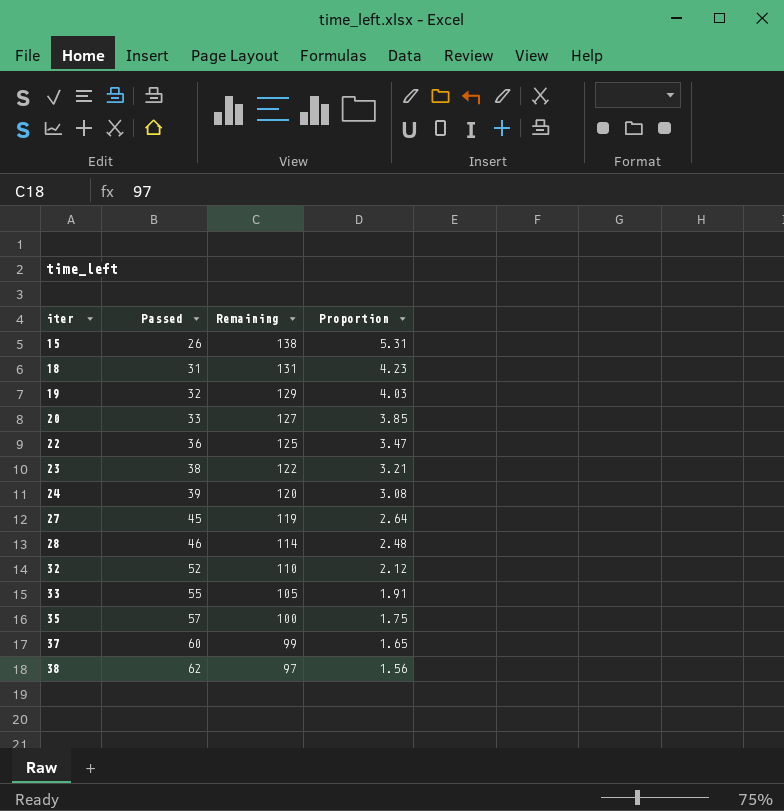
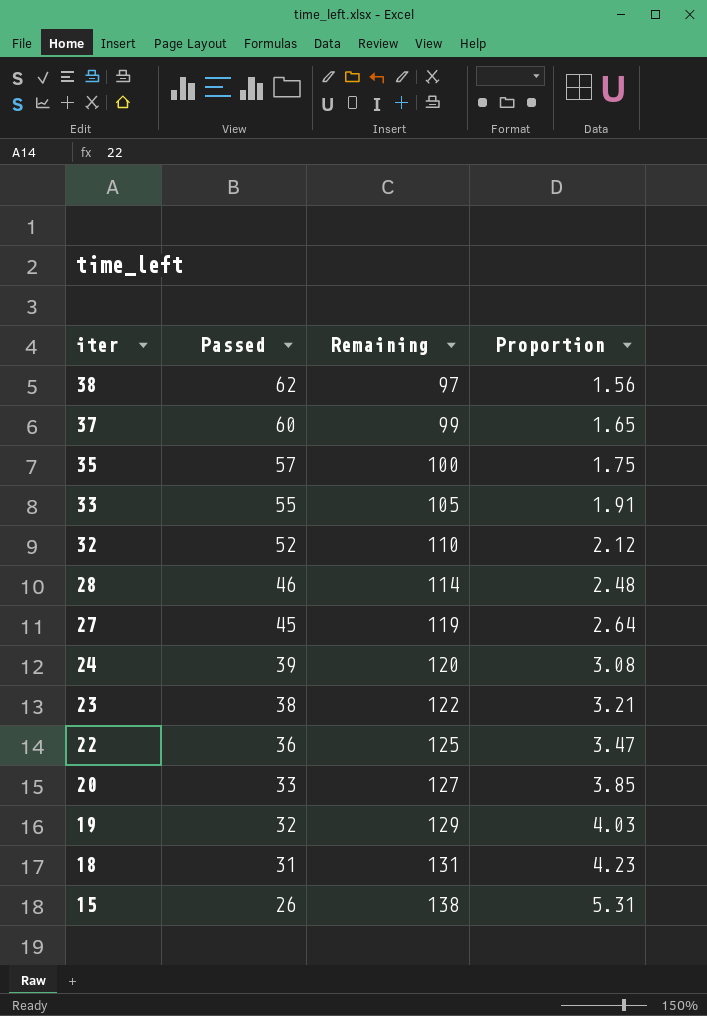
row order: iter ascending -> iter descending

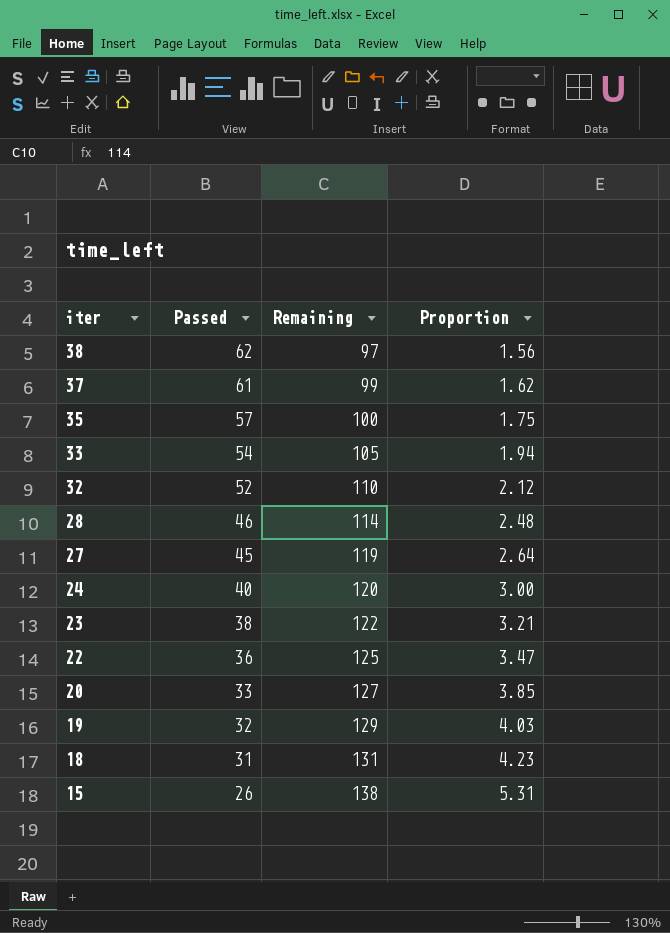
37 | Passed: 60 -> 61
37 | Proportion: 1.65 -> 1.62
33 | Passed: 55 -> 54
33 | Proportion: 1.91 -> 1.94
24 | Passed: 39 -> 40
24 | Proportion: 3.08 -> 3.00

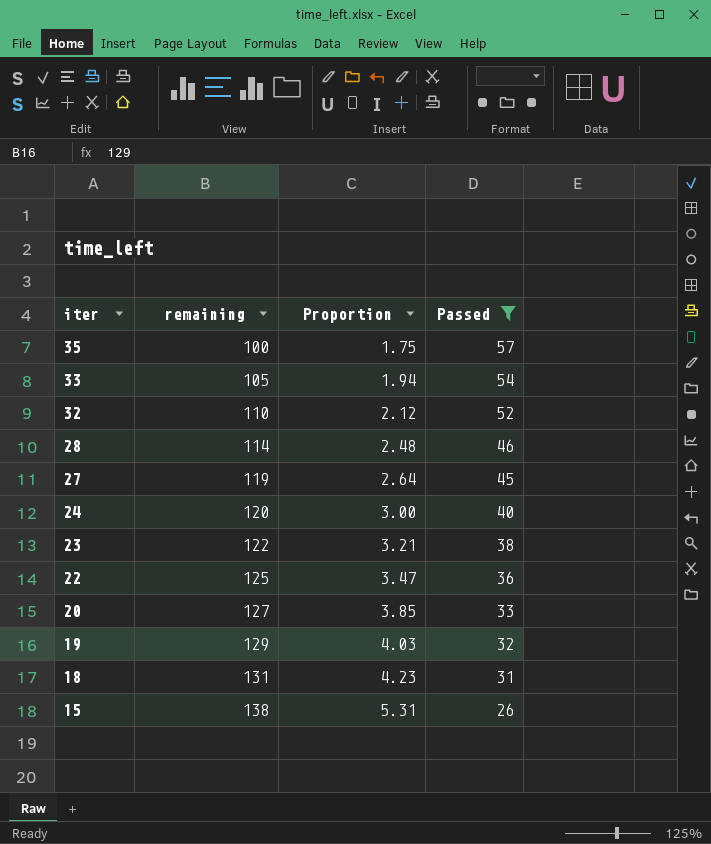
filter: none -> Passed <= 57
column name: Remaining -> remaining
column Passed | position: 2 -> 4

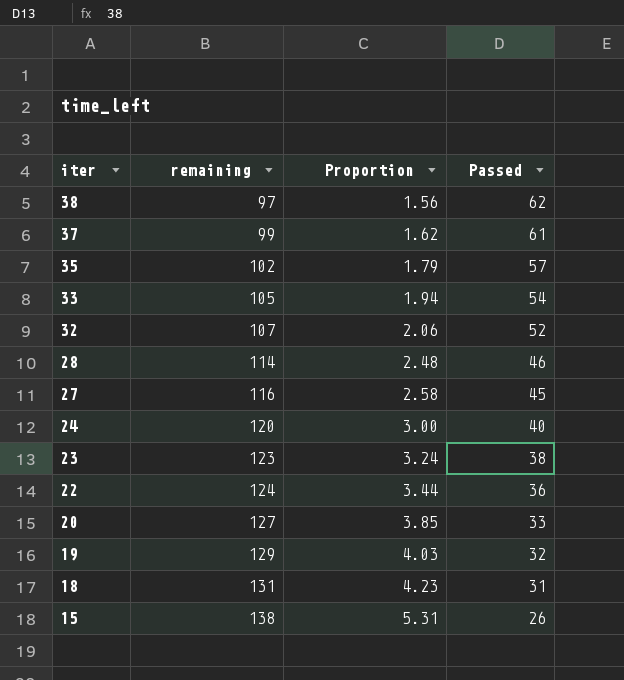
filter: Passed <= 57 -> none
35 | remaining: 100 -> 102
35 | Proportion: 1.75 -> 1.79
32 | remaining: 110 -> 107
32 | Proportion: 2.12 -> 2.06
27 | remaining: 119 -> 116
27 | Proportion: 2.64 -> 2.58
23 | remaining: 122 -> 123
23 | Proportion: 3.21 -> 3.24
22 | remaining: 125 -> 124
22 | Proportion: 3.47 -> 3.44

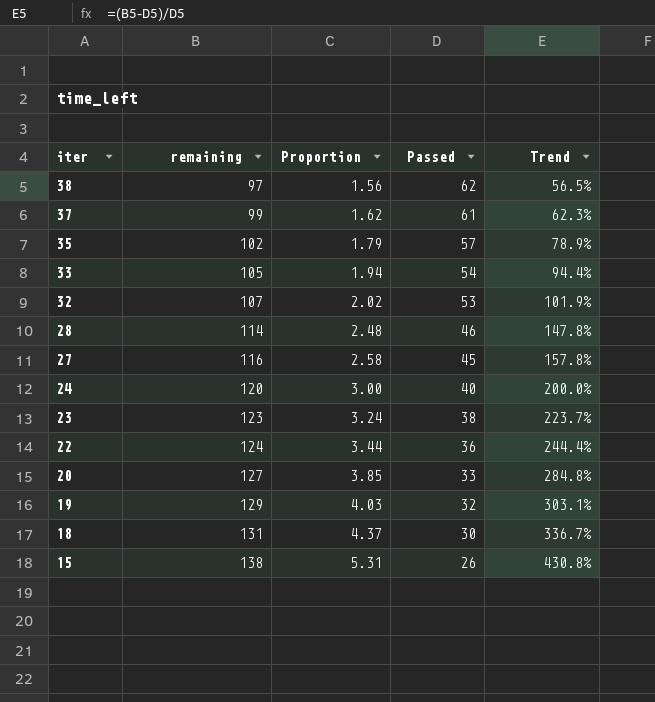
column Trend | formula: none -> ([remaining] - [Passed]) / [Passed]
32 | Proportion: 2.06 -> 2.02
32 | Passed: 52 -> 53
18 | Proportion: 4.23 -> 4.37
18 | Passed: 31 -> 30

